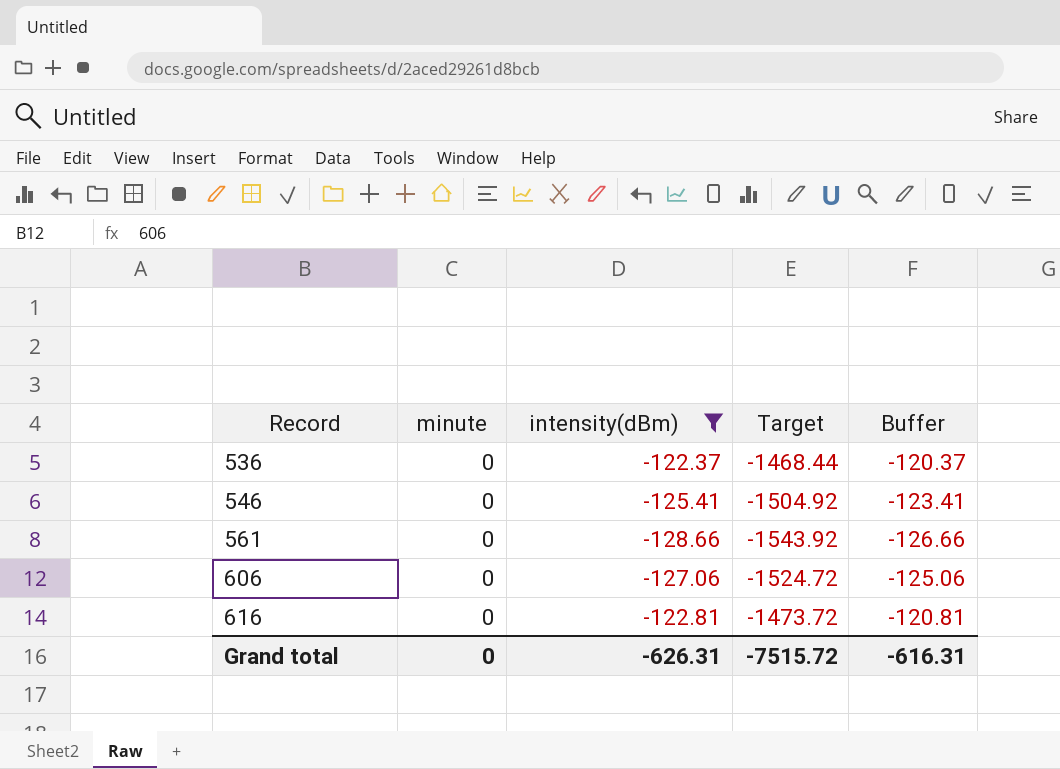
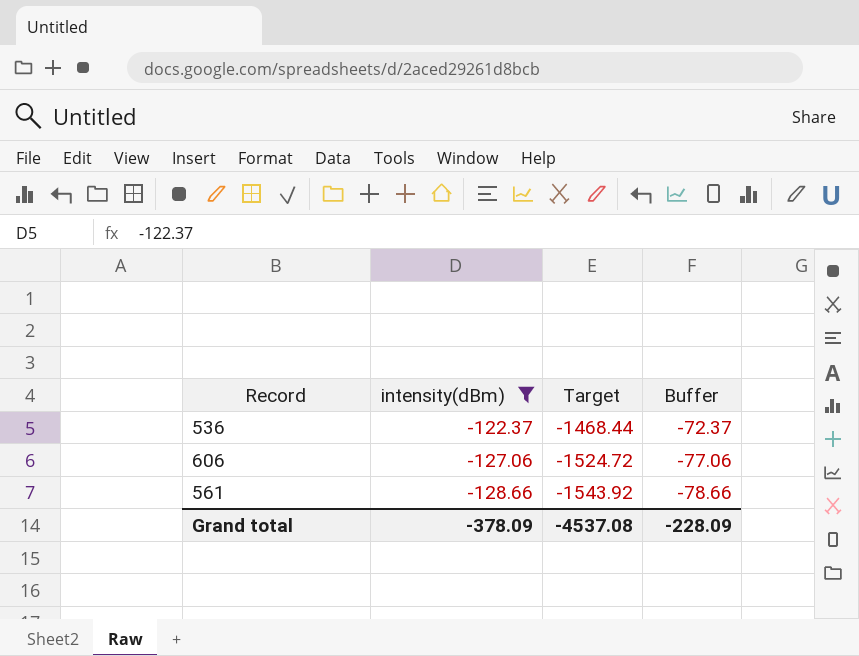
row order: Record ascending -> intensity(dBm) descending
column minute | position: 2 -> none
column Buffer | formula: [intensity(dBm)] + 2 -> [intensity(dBm)] + 50
row 546: 0 | -125.41 | -1504.92 | -123.41 -> none
row 616: 0 | -122.81 | -1473.72 | -120.81 -> none
Grand total | intensity(dBm): -626.31 -> -378.09
Grand total | Target: -7515.72 -> -4537.08
Grand total | Buffer: -616.31 -> -228.09

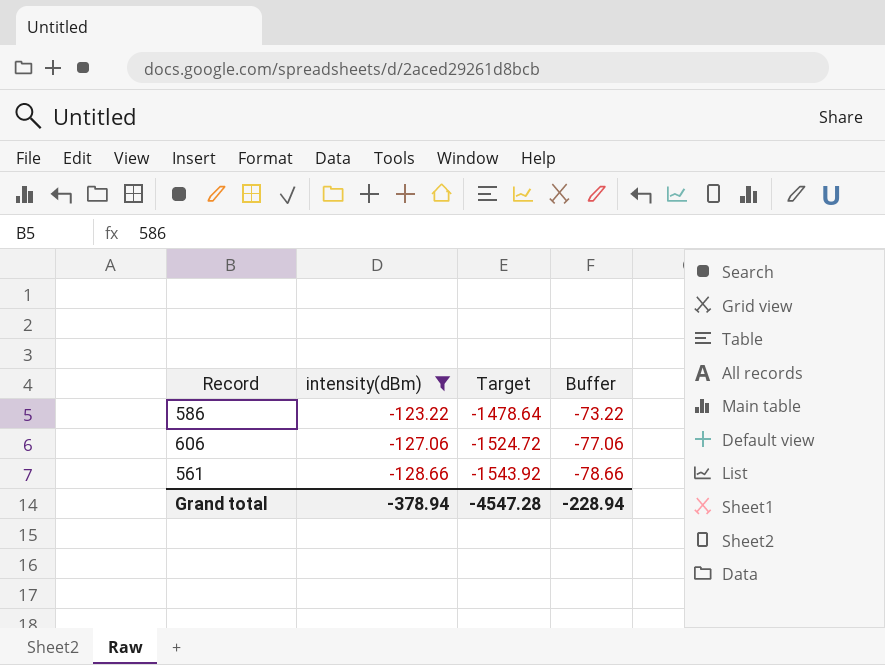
row 536: -122.37 | -1468.44 | -72.37 -> none
row 586: none -> -123.22 | -1478.64 | -73.22
Grand total | intensity(dBm): -378.09 -> -378.94
Grand total | Target: -4537.08 -> -4547.28
Grand total | Buffer: -228.09 -> -228.94

